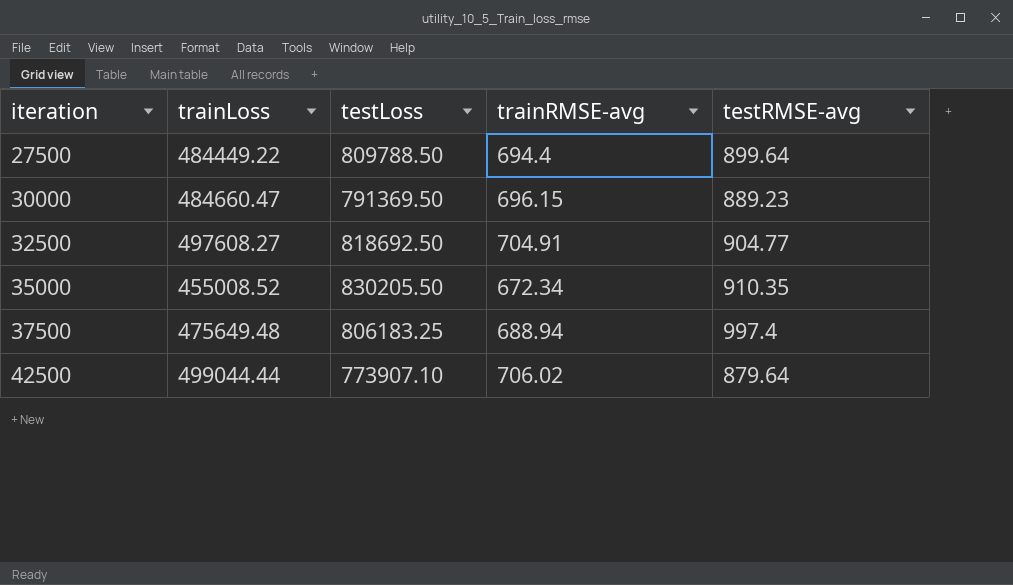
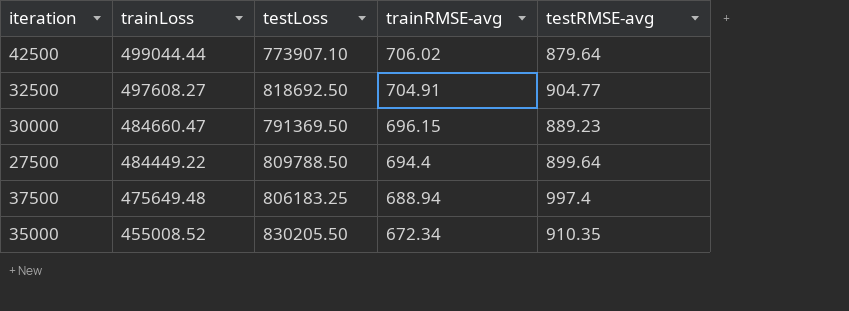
row order: iteration ascending -> trainLoss descending

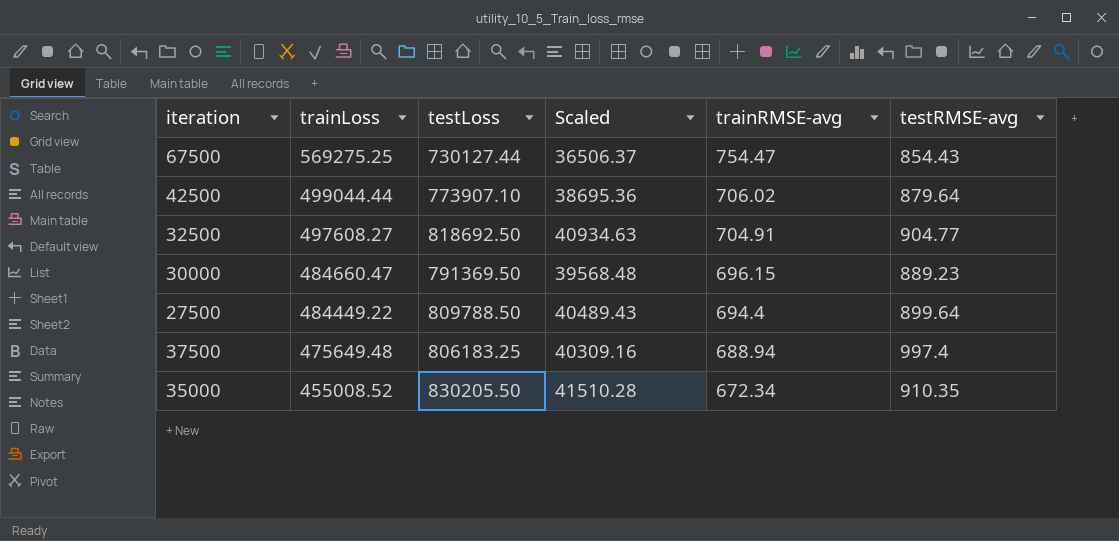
column Scaled | formula: none -> [testLoss] * 0.05
row 67500: none -> 569275.25 | 730127.44 | 36506.37 | 754.47 | 854.43

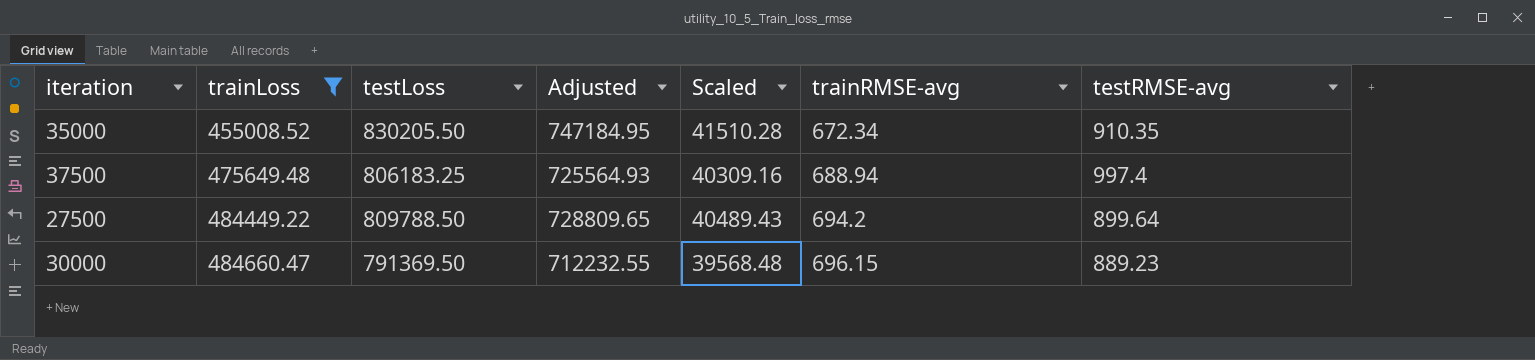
filter: none -> trainLoss <= 484660.47
row order: trainLoss descending -> trainLoss ascending
column Adjusted | formula: none -> [testLoss] * 0.9
27500 | trainRMSE-avg: 694.4 -> 694.2

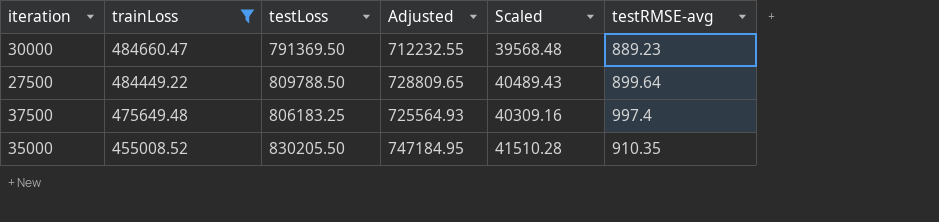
row order: trainLoss ascending -> trainLoss descending
column trainRMSE-avg | position: 6 -> none

